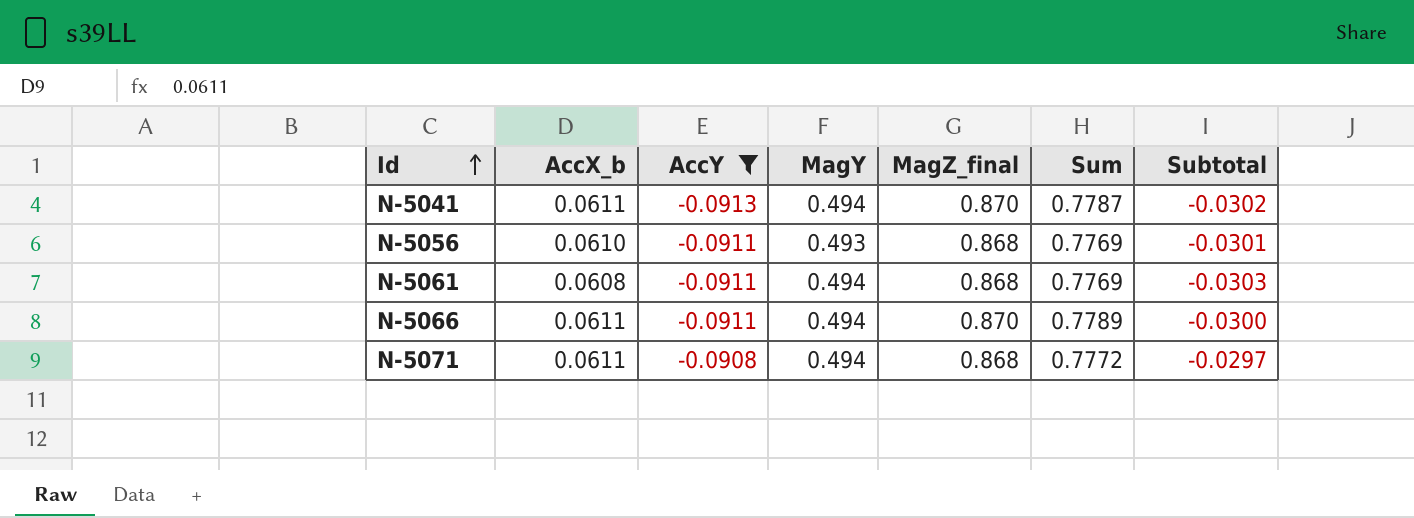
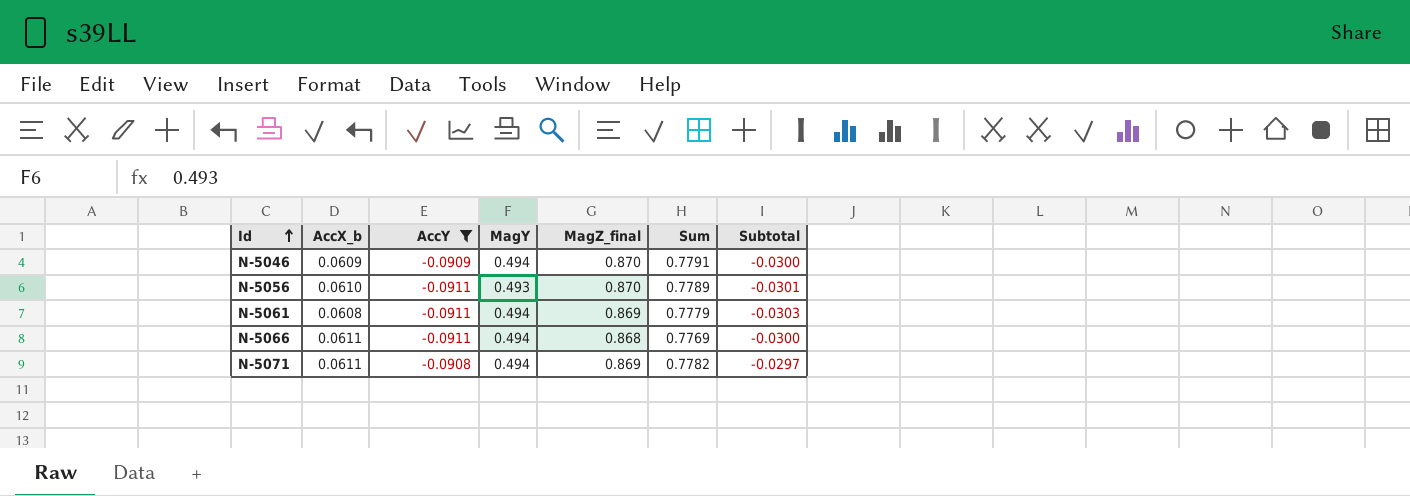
row N-5041: 0.0611 | -0.0913 | 0.494 | 0.870 | 0.7787 | -0.0302 -> none
row N-5046: none -> 0.0609 | -0.0909 | 0.494 | 0.870 | 0.7791 | -0.0300
N-5056 | MagZ_final: 0.868 -> 0.870
N-5056 | Sum: 0.7769 -> 0.7789
N-5061 | MagZ_final: 0.868 -> 0.869
N-5061 | Sum: 0.7769 -> 0.7779
N-5066 | MagZ_final: 0.870 -> 0.868
N-5066 | Sum: 0.7789 -> 0.7769
N-5071 | MagZ_final: 0.868 -> 0.869
N-5071 | Sum: 0.7772 -> 0.7782

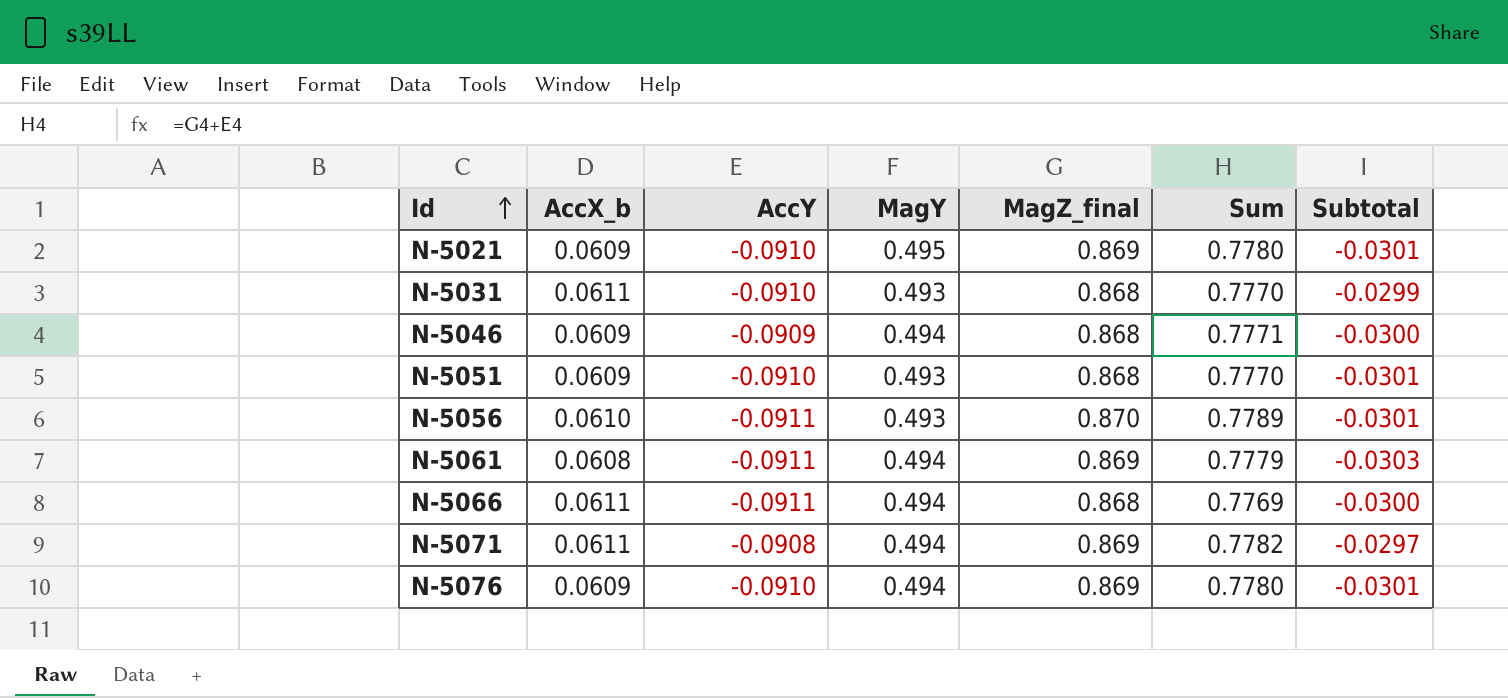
filter: AccY != -0.0910 -> none
N-5046 | MagZ_final: 0.870 -> 0.868
N-5046 | Sum: 0.7791 -> 0.7771

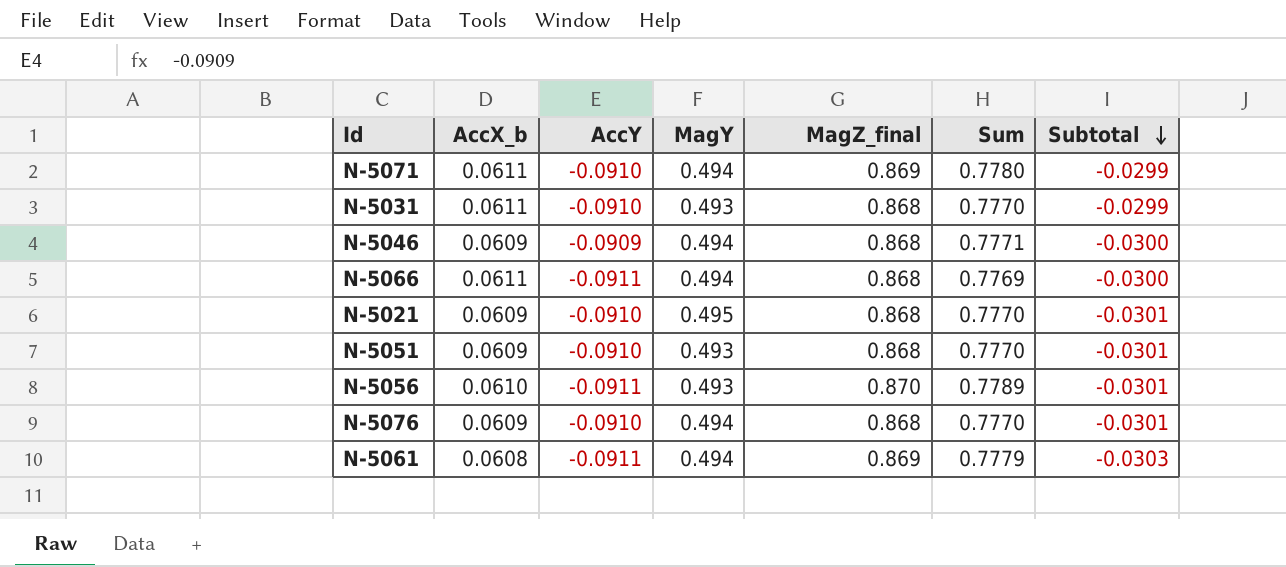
row order: Id ascending -> Subtotal descending
N-5071 | AccY: -0.0908 -> -0.0910
N-5071 | Sum: 0.7782 -> 0.7780
N-5071 | Subtotal: -0.0297 -> -0.0299
N-5021 | MagZ_final: 0.869 -> 0.868
N-5021 | Sum: 0.7780 -> 0.7770
N-5076 | MagZ_final: 0.869 -> 0.868
N-5076 | Sum: 0.7780 -> 0.7770

